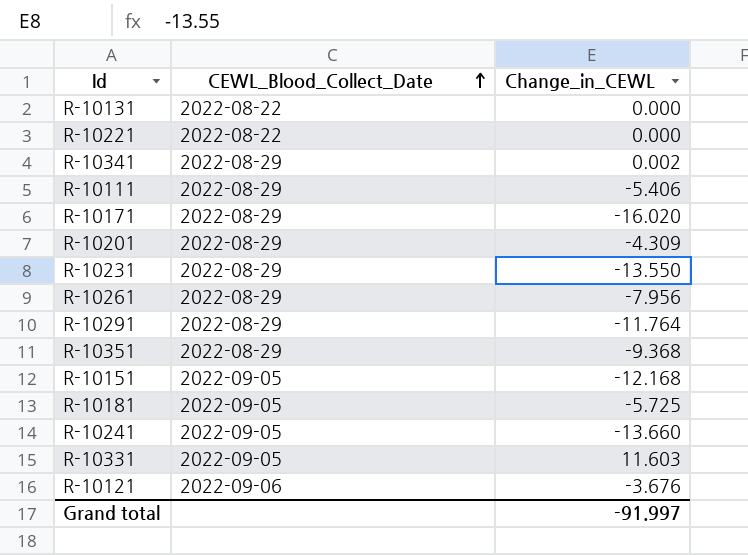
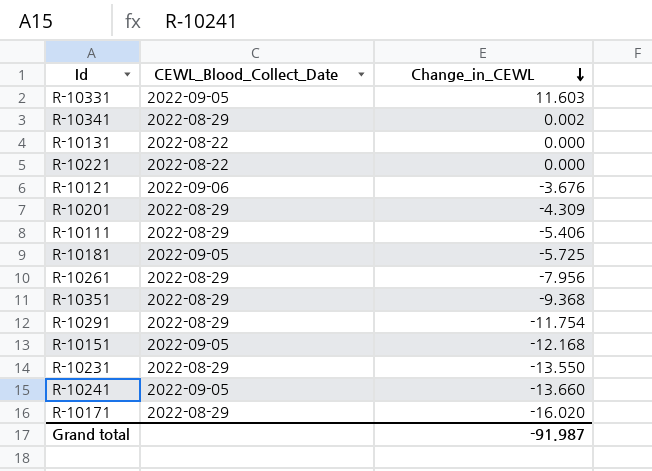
row order: CEWL_Blood_Collect_Date ascending -> Change_in_CEWL descending
R-10291 | Change_in_CEWL: -11.764 -> -11.754
Grand total | Change_in_CEWL: -91.997 -> -91.987

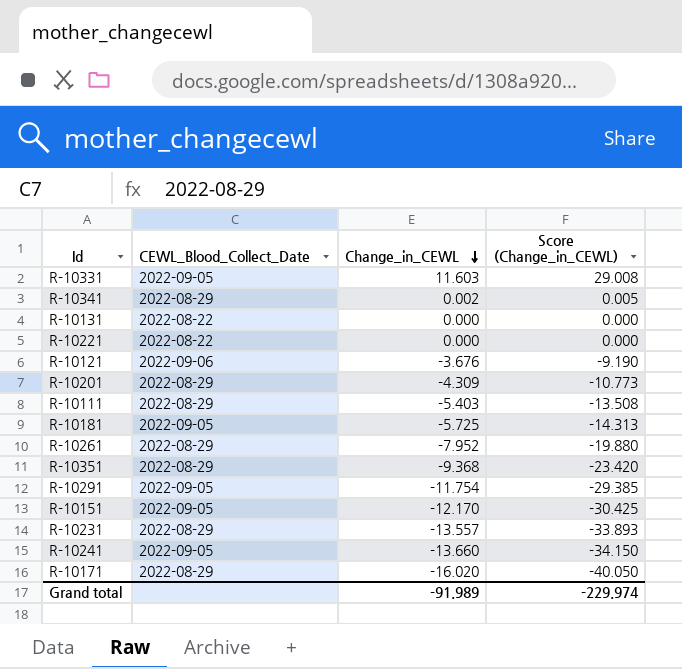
column Score (Change_in_CEWL) | formula: none -> [Change_in_CEWL] * 2.5
R-10111 | Change_in_CEWL: -5.406 -> -5.403
R-10261 | Change_in_CEWL: -7.956 -> -7.952
R-10291 | CEWL_Blood_Collect_Date: 2022-08-29 -> 2022-09-05
R-10151 | Change_in_CEWL: -12.168 -> -12.170
R-10231 | Change_in_CEWL: -13.550 -> -13.557
Grand total | Change_in_CEWL: -91.987 -> -91.989

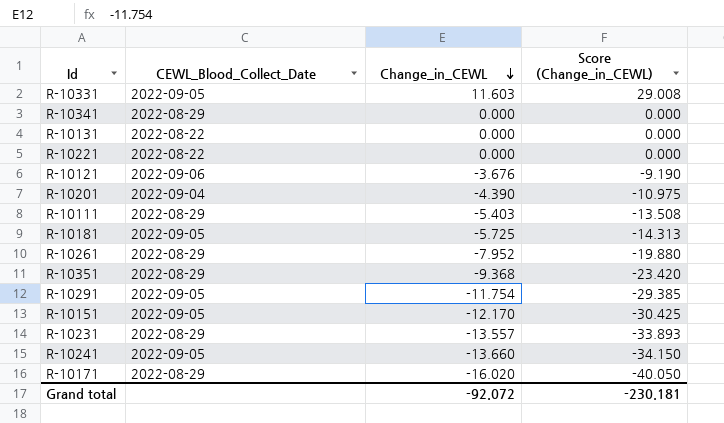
R-10341 | Change_in_CEWL: 0.002 -> 0.000
R-10341 | Score (Change_in_CEWL): 0.005 -> 0.000
R-10201 | CEWL_Blood_Collect_Date: 2022-08-29 -> 2022-09-04
R-10201 | Change_in_CEWL: -4.309 -> -4.390
R-10201 | Score (Change_in_CEWL): -10.773 -> -10.975
Grand total | Change_in_CEWL: -91.989 -> -92.072
Grand total | Score (Change_in_CEWL): -229.974 -> -230.181

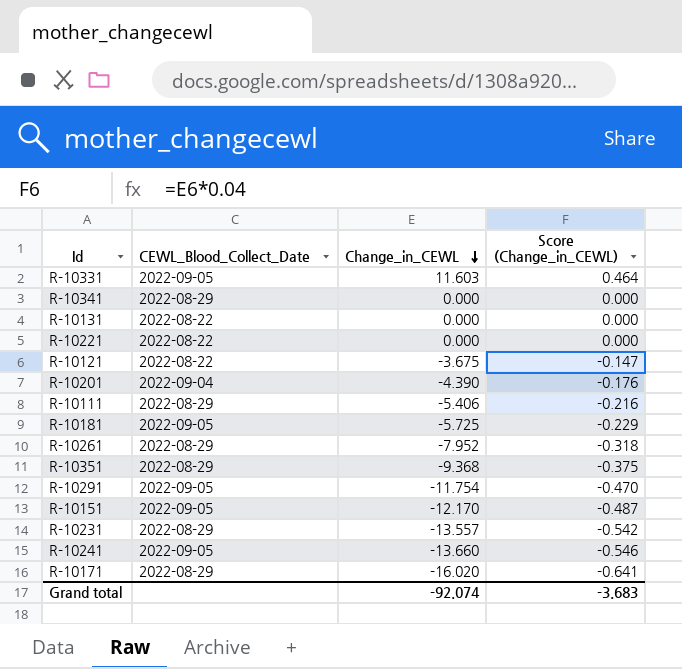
column Score (Change_in_CEWL) | formula: [Change_in_CEWL] * 2.5 -> [Change_in_CEWL] * 0.04
R-10121 | CEWL_Blood_Collect_Date: 2022-09-06 -> 2022-08-22
R-10121 | Change_in_CEWL: -3.676 -> -3.675
R-10111 | Change_in_CEWL: -5.403 -> -5.406
Grand total | Change_in_CEWL: -92.072 -> -92.074
Grand total | Score (Change_in_CEWL): -230.181 -> -3.683

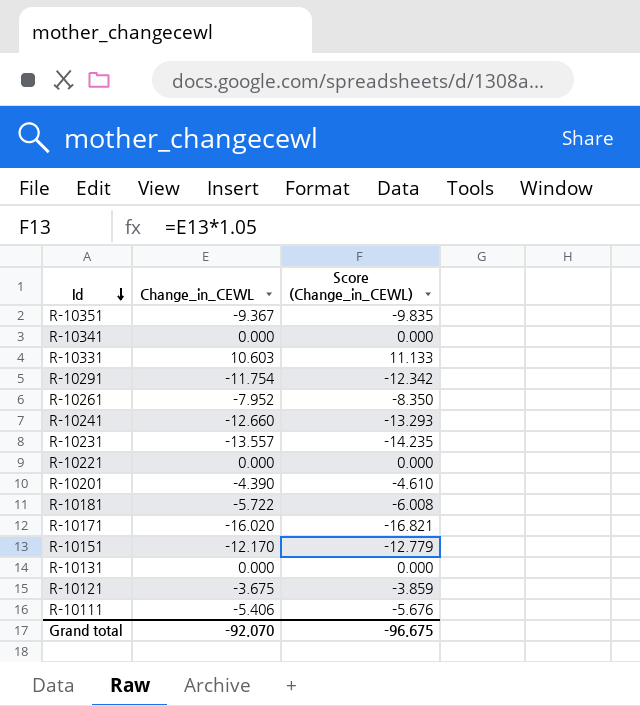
row order: Change_in_CEWL descending -> Id descending
column CEWL_Blood_Collect_Date | position: 2 -> none
column Score (Change_in_CEWL) | formula: [Change_in_CEWL] * 0.04 -> [Change_in_CEWL] * 1.05
R-10351 | Change_in_CEWL: -9.368 -> -9.367
R-10331 | Change_in_CEWL: 11.603 -> 10.603
R-10241 | Change_in_CEWL: -13.660 -> -12.660
R-10181 | Change_in_CEWL: -5.725 -> -5.722
Grand total | Change_in_CEWL: -92.074 -> -92.070
Grand total | Score (Change_in_CEWL): -3.683 -> -96.675

